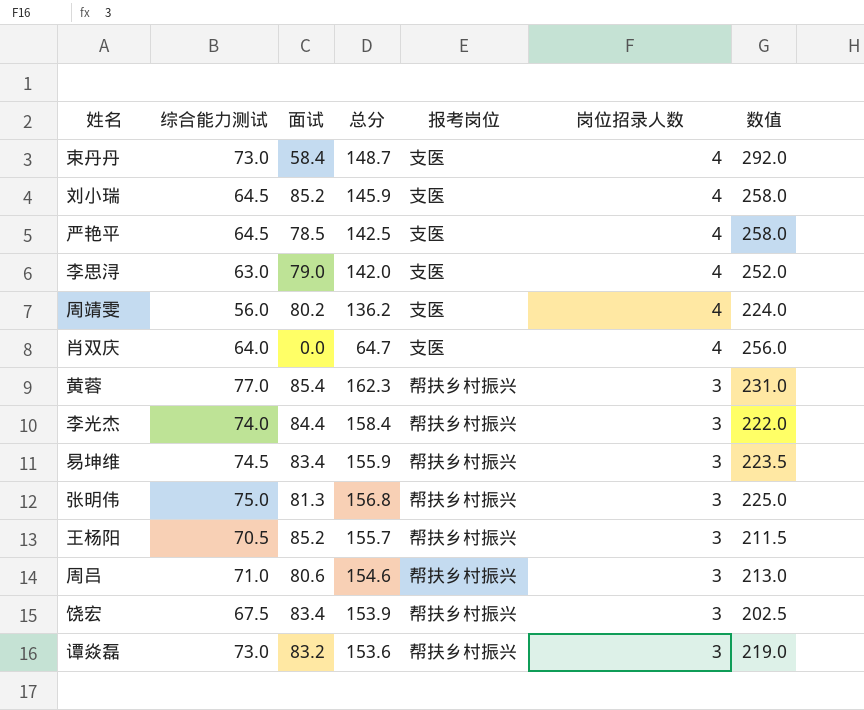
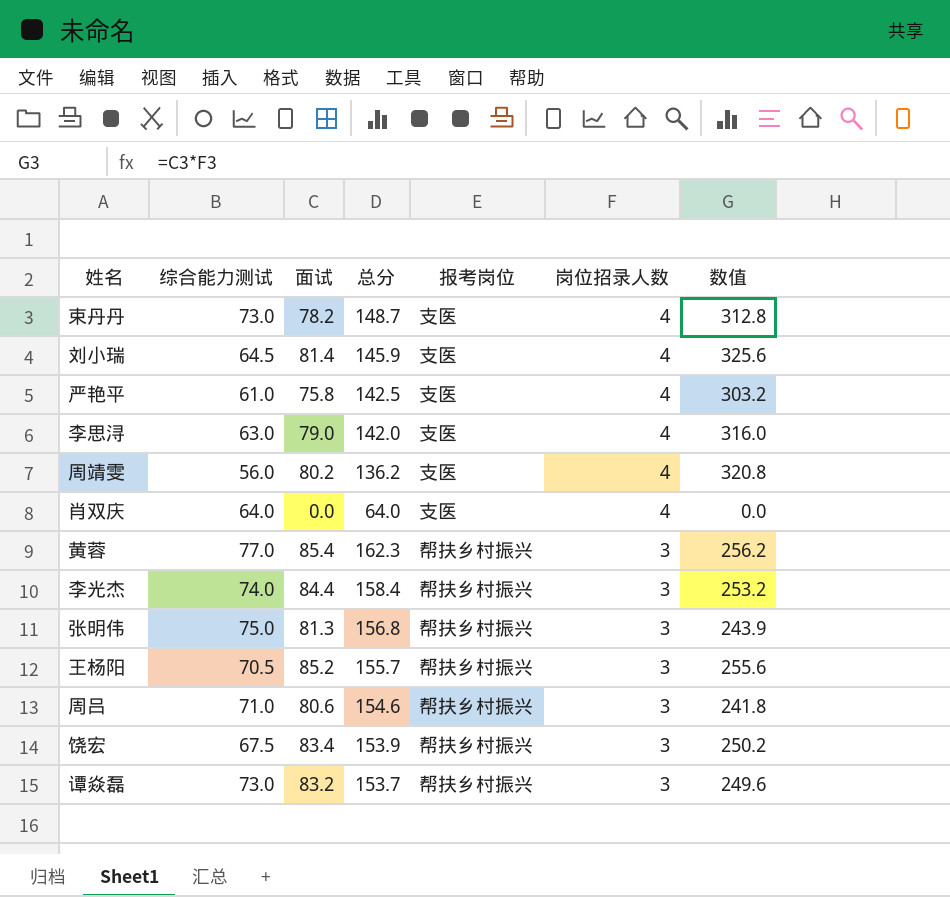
column 数值 | formula: [综合能力测试] * [岗位招录人数] -> [面试] * [岗位招录人数]
row 易坤维: 74.5 | 83.4 | 155.9 | 帮扶乡村振兴 | 3 | 223.5 -> none
束丹丹 | 面试: 58.4 -> 78.2
刘小瑞 | 面试: 85.2 -> 81.4
严艳平 | 综合能力测试: 64.5 -> 61.0
严艳平 | 面试: 78.5 -> 75.8
肖双庆 | 总分: 64.7 -> 64.0
谭焱磊 | 总分: 153.6 -> 153.7

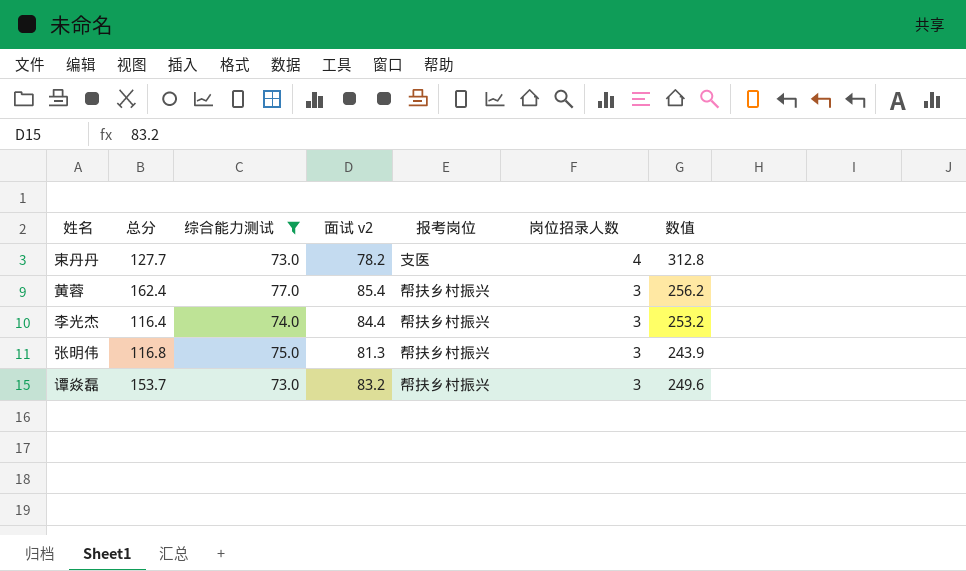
filter: none -> 综合能力测试 >= 73.0
column 总分 | position: 4 -> 2
column name: 面试 -> 面试 v2
束丹丹 | 总分: 148.7 -> 127.7
黄蓉 | 总分: 162.3 -> 162.4
李光杰 | 总分: 158.4 -> 116.4
张明伟 | 总分: 156.8 -> 116.8

